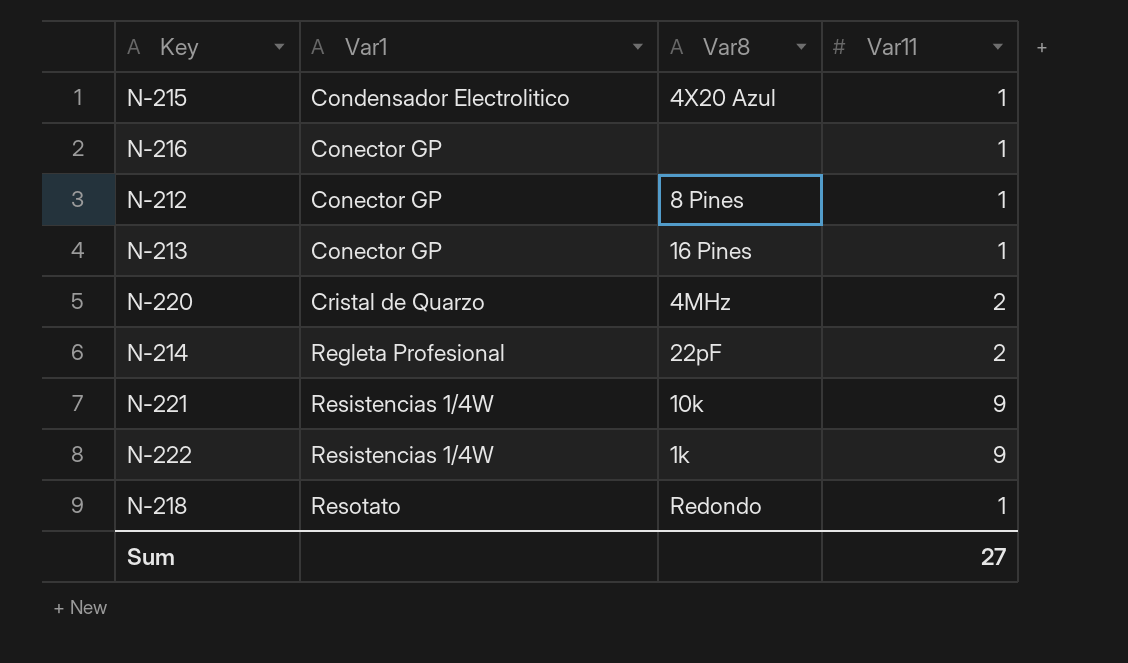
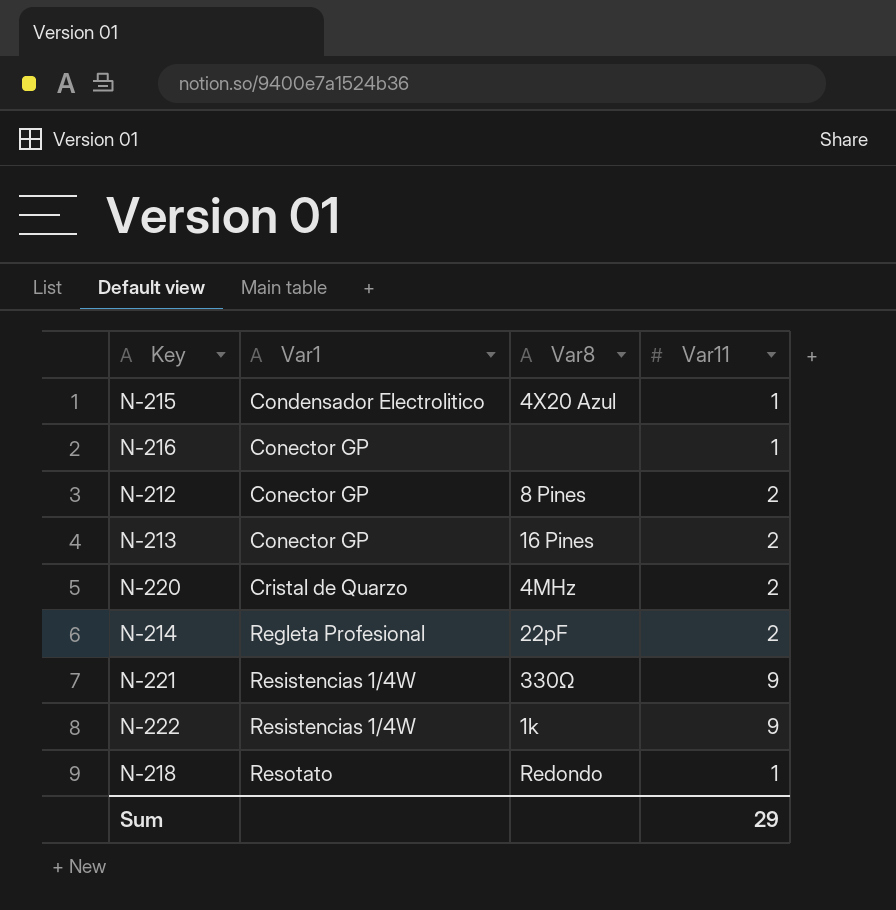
N-212 | Var11: 1 -> 2
N-213 | Var11: 1 -> 2
N-221 | Var8: 10k -> 330Ω
Sum | Var11: 27 -> 29

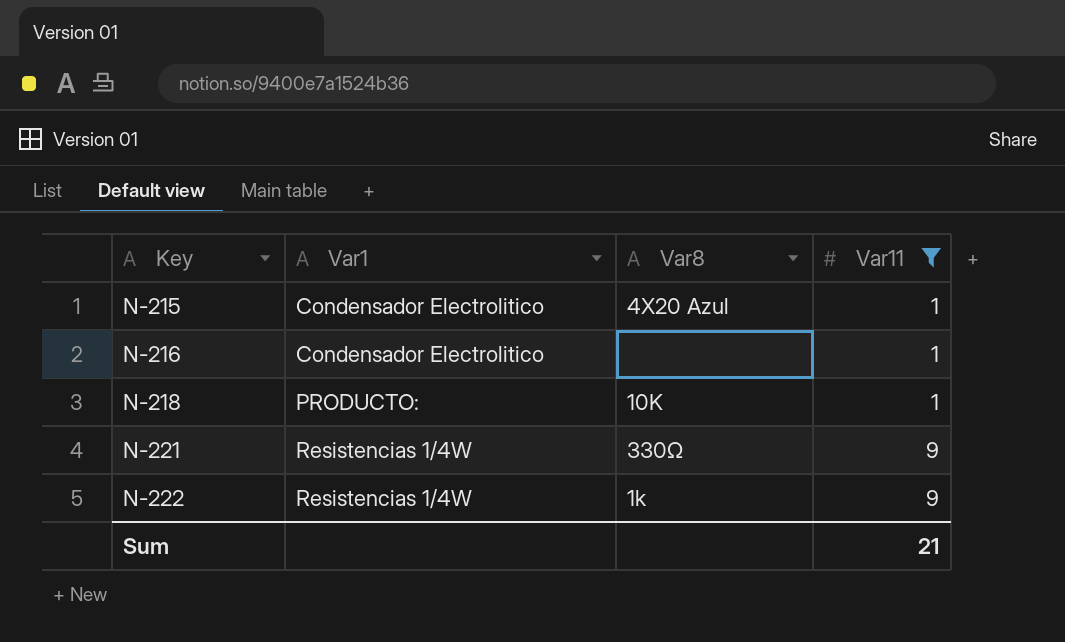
filter: none -> Var11 != 2
row order: Var1 ascending -> Key ascending
N-216 | Var1: Conector GP -> Condensador Electrolitico
N-218 | Var1: Resotato -> PRODUCTO:
N-218 | Var8: Redondo -> 10K
Sum | Var11: 29 -> 21

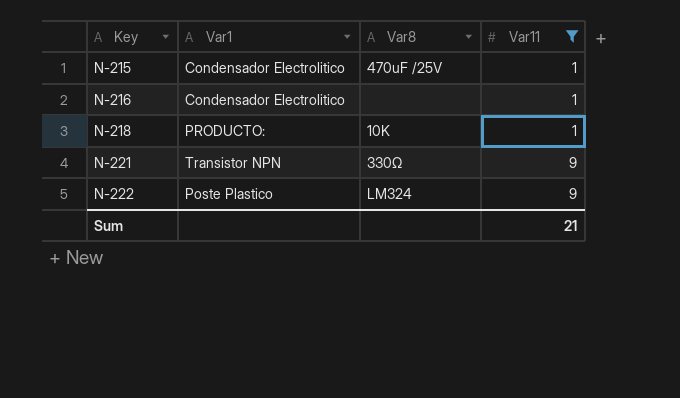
N-215 | Var8: 4X20 Azul -> 470uF /25V
N-221 | Var1: Resistencias 1/4W -> Transistor NPN
N-222 | Var1: Resistencias 1/4W -> Poste Plastico
N-222 | Var8: 1k -> LM324

